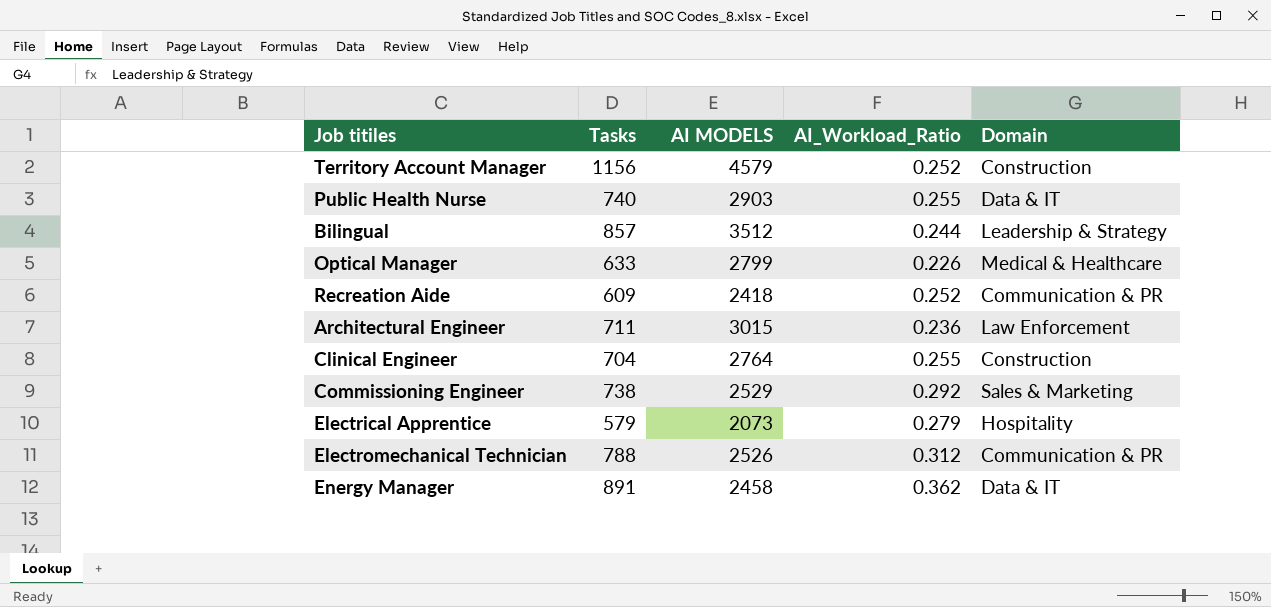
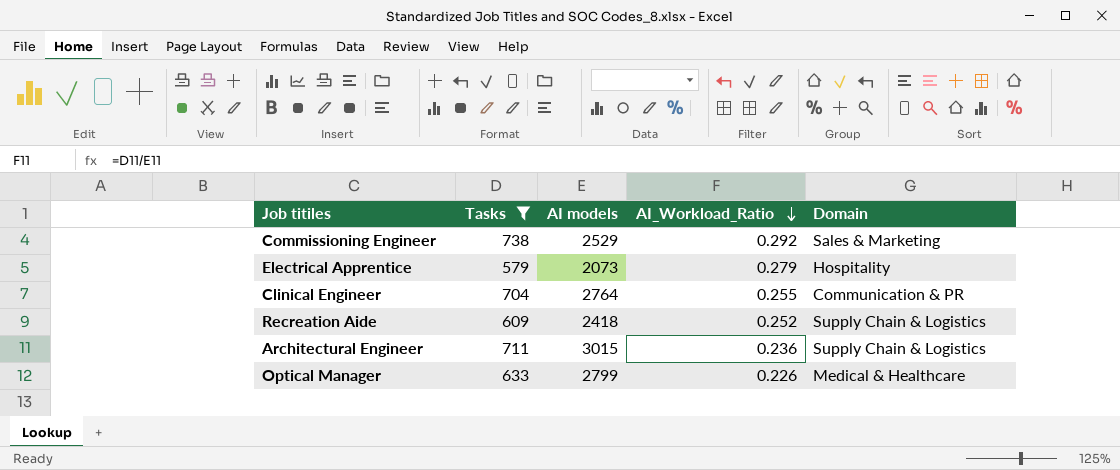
filter: none -> Tasks <= 738
row order: none -> AI_Workload_Ratio descending
column name: AI MODELS -> AI models
Clinical Engineer | Domain: Construction -> Communication & PR
Recreation Aide | Domain: Communication & PR -> Supply Chain & Logistics
Architectural Engineer | Domain: Law Enforcement -> Supply Chain & Logistics

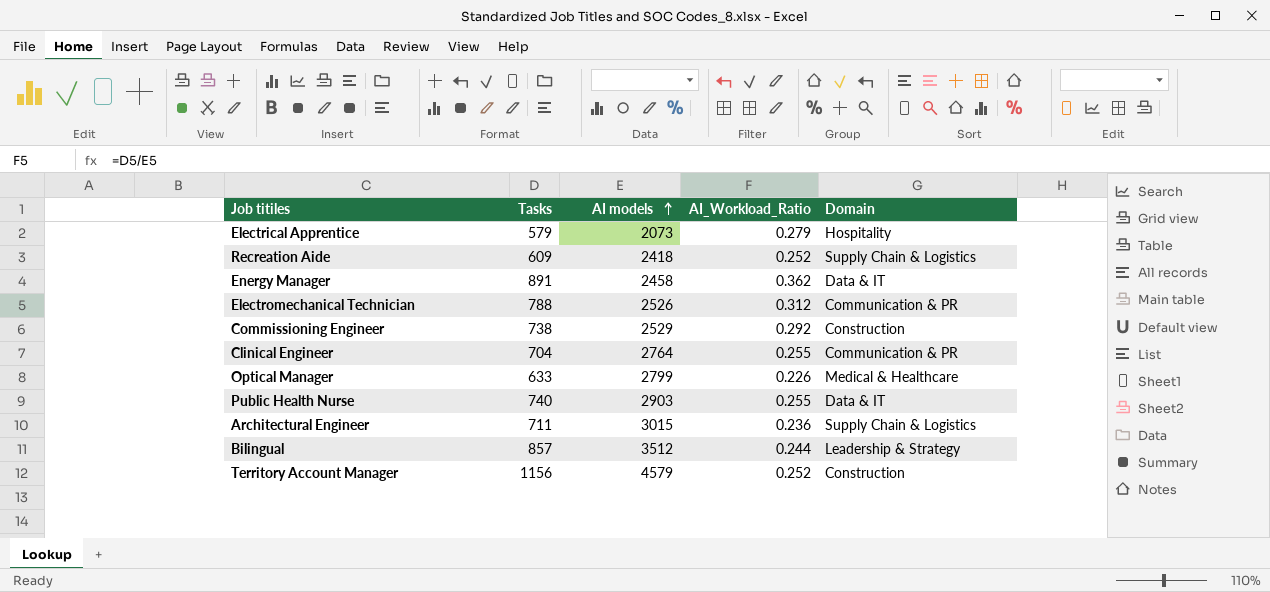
filter: Tasks <= 738 -> none
row order: AI_Workload_Ratio descending -> AI models ascending
Commissioning Engineer | Domain: Sales & Marketing -> Construction

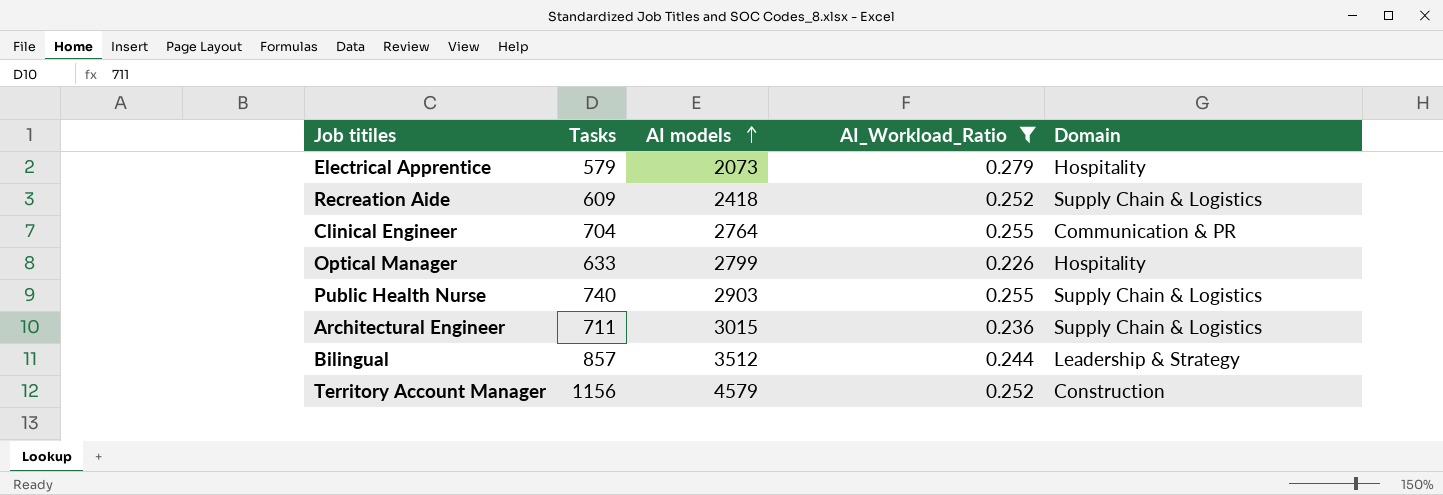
filter: none -> AI_Workload_Ratio <= 0.279
Optical Manager | Domain: Medical & Healthcare -> Hospitality
Public Health Nurse | Domain: Data & IT -> Supply Chain & Logistics

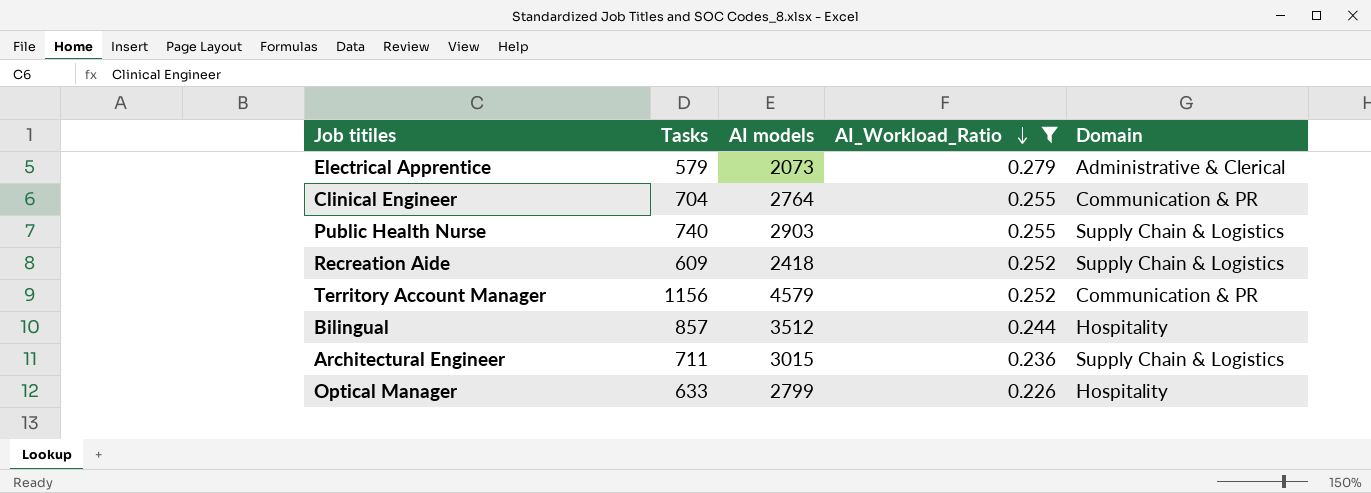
row order: AI models ascending -> AI_Workload_Ratio descending
Electrical Apprentice | Domain: Hospitality -> Administrative & Clerical
Territory Account Manager | Domain: Construction -> Communication & PR
Bilingual | Domain: Leadership & Strategy -> Hospitality

